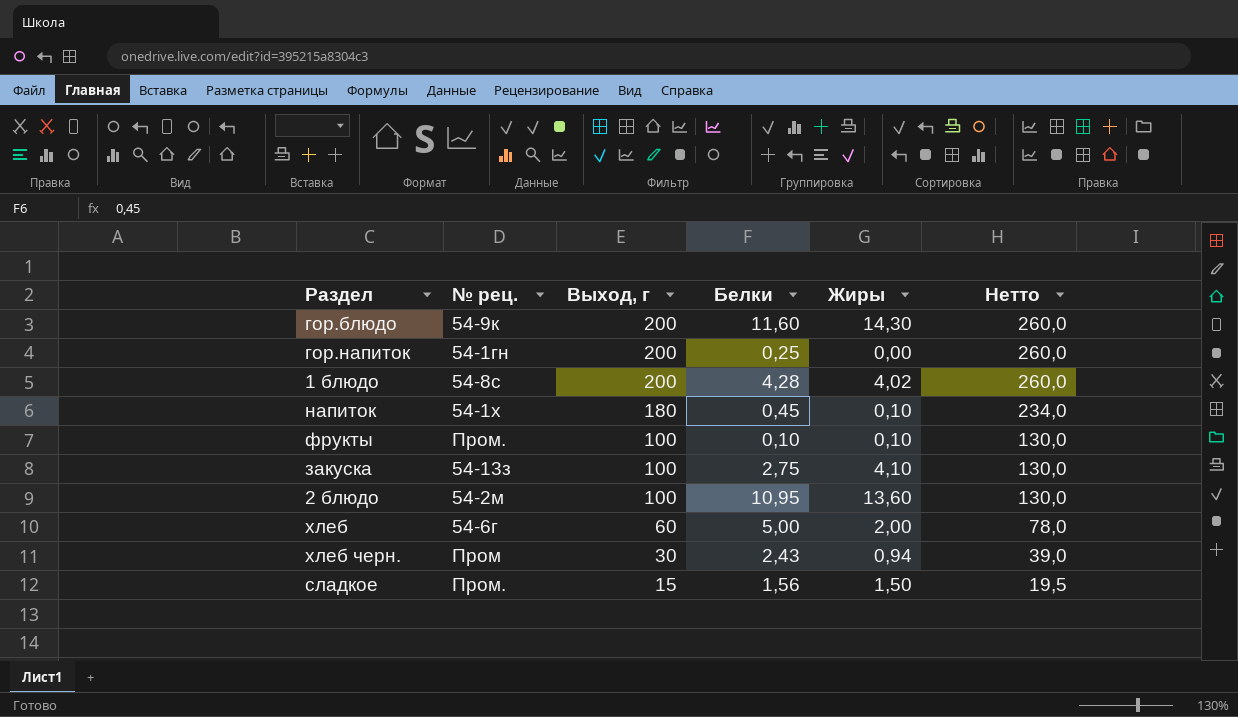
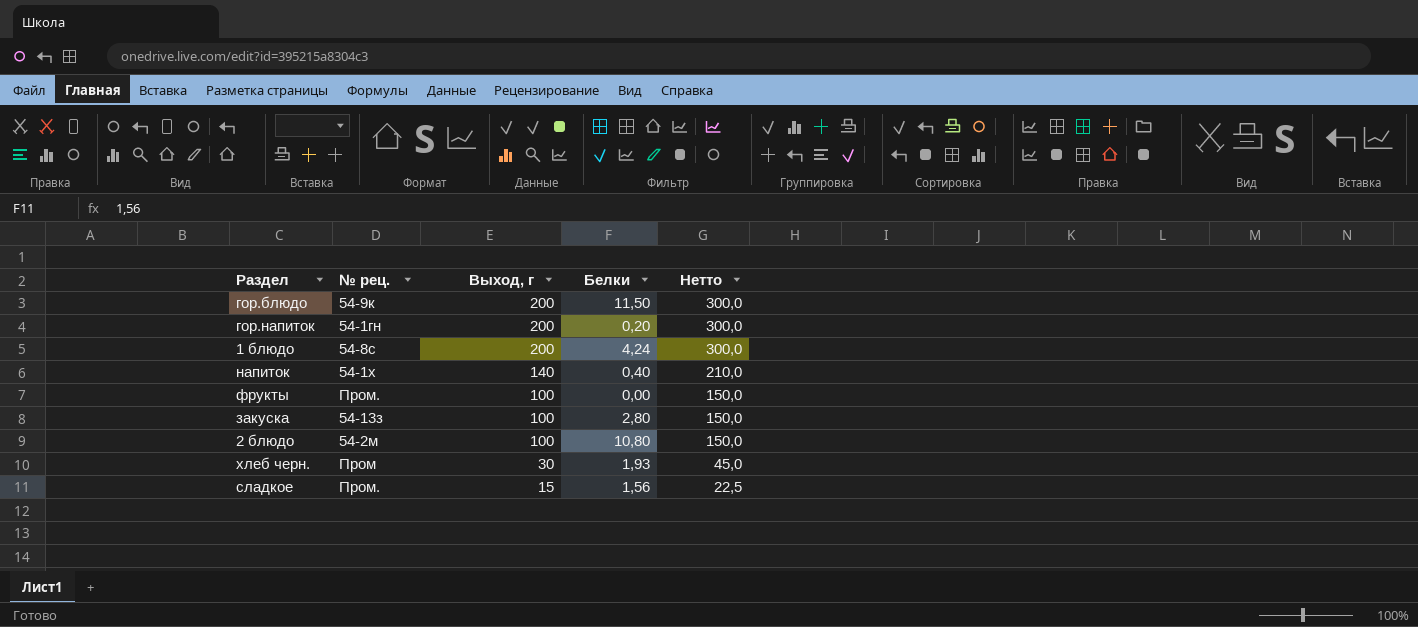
column Жиры | position: 5 -> none
column Нетто | formula: [Выход, г] * 1,3 -> [Выход, г] * 1,5
row хлеб: 54-6г | 60 | 5,00 | 2,00 | 78,0 -> none
гор.блюдо | Белки: 11,60 -> 11,50
гор.напиток | Белки: 0,25 -> 0,20
1 блюдо | Белки: 4,28 -> 4,24
напиток | Выход, г: 180 -> 140
напиток | Белки: 0,45 -> 0,40
фрукты | Белки: 0,10 -> 0,00
закуска | Белки: 2,75 -> 2,80
2 блюдо | Белки: 10,95 -> 10,80
хлеб черн. | Белки: 2,43 -> 1,93

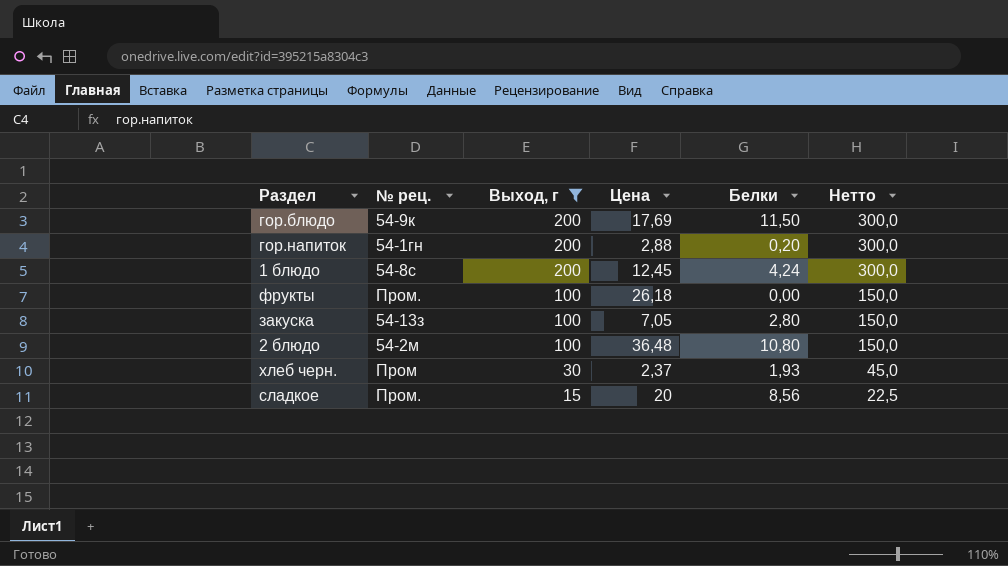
filter: none -> Выход, г != 140
column Цена | position: none -> 4
сладкое | Белки: 1,56 -> 8,56

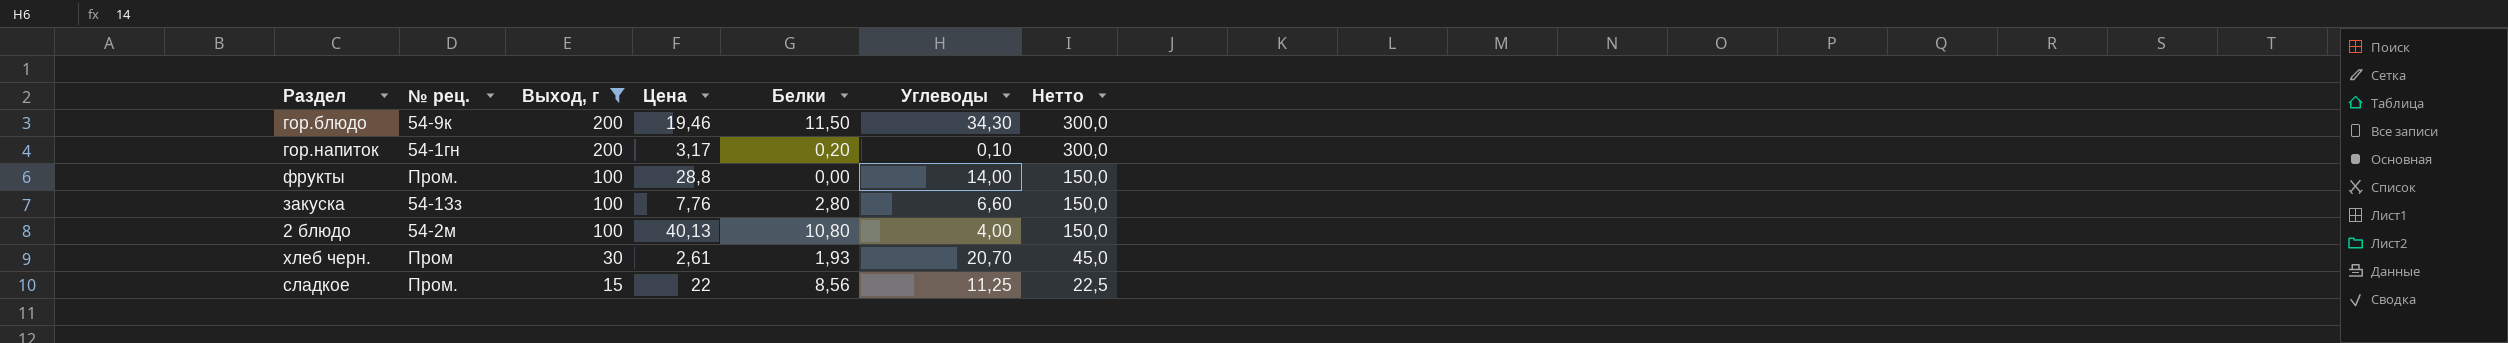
column Углеводы | position: none -> 6
row 1 блюдо: 54-8с | 200 | 12,45 | 4,24 | 300,0 -> none
гор.блюдо | Цена: 17,69 -> 19,46
гор.напиток | Цена: 2,88 -> 3,17
фрукты | Цена: 26,18 -> 28,8
закуска | Цена: 7,05 -> 7,76
2 блюдо | Цена: 36,48 -> 40,13
хлеб черн. | Цена: 2,37 -> 2,61
сладкое | Цена: 20 -> 22

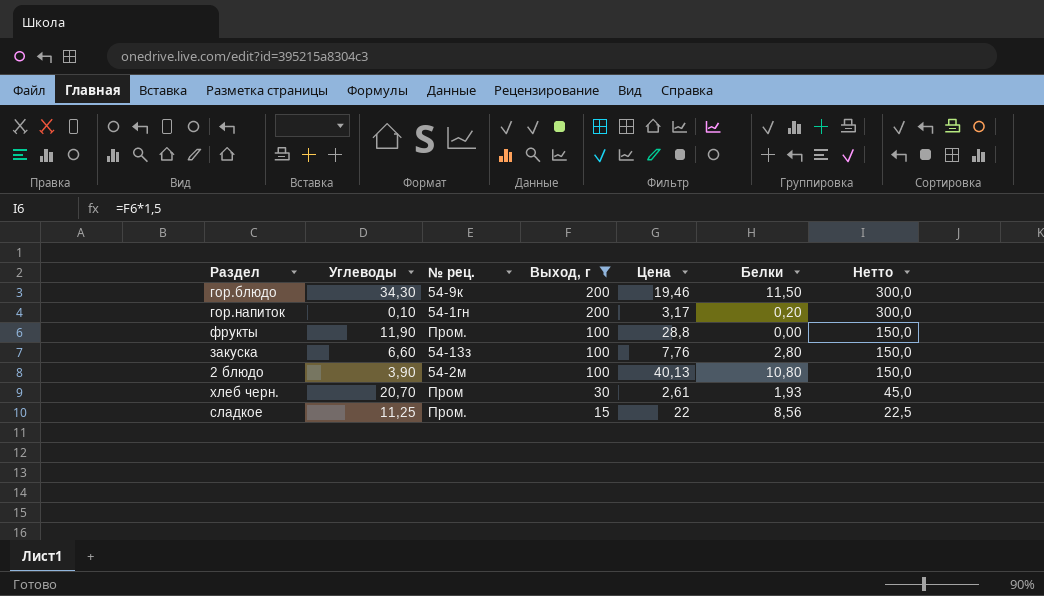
column Углеводы | position: 6 -> 2
фрукты | Углеводы: 14,00 -> 11,90
2 блюдо | Углеводы: 4,00 -> 3,90

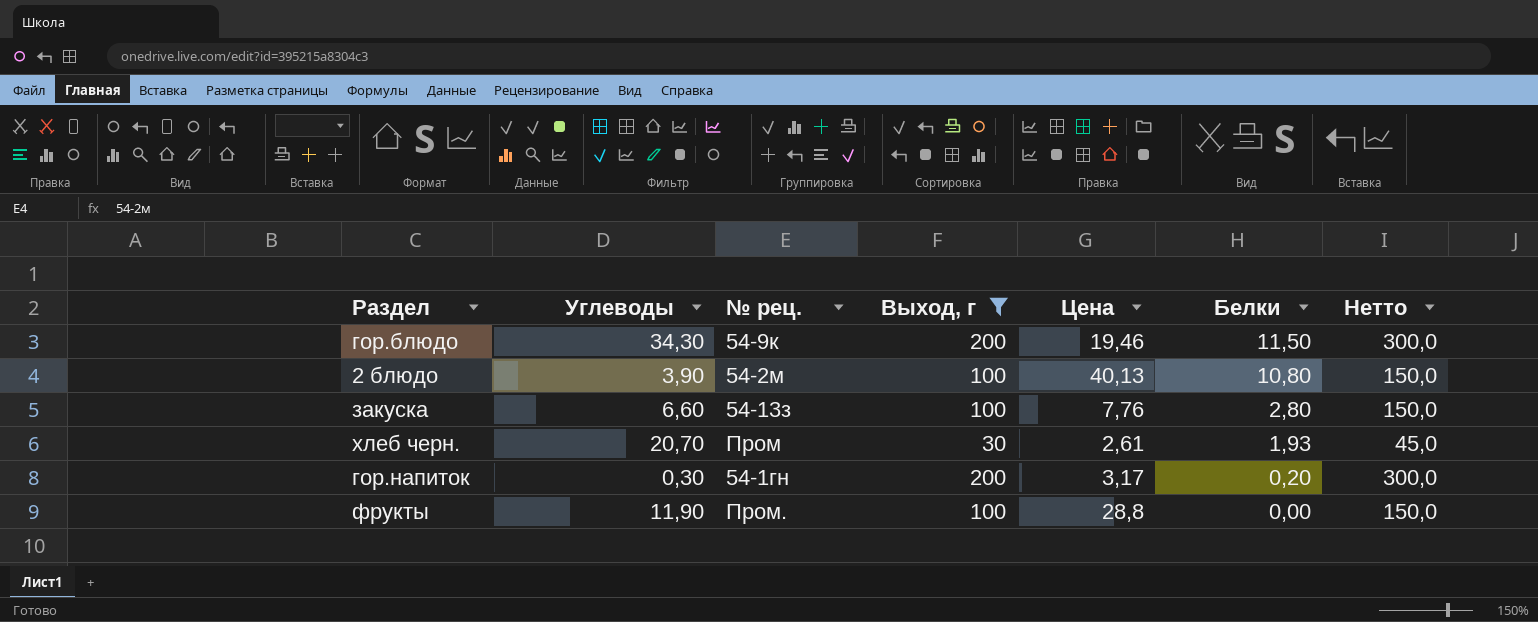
row order: Выход, г descending -> Белки descending
row сладкое: 11,25 | Пром. | 15 | 22 | 8,56 | 22,5 -> none
гор.напиток | Углеводы: 0,10 -> 0,30

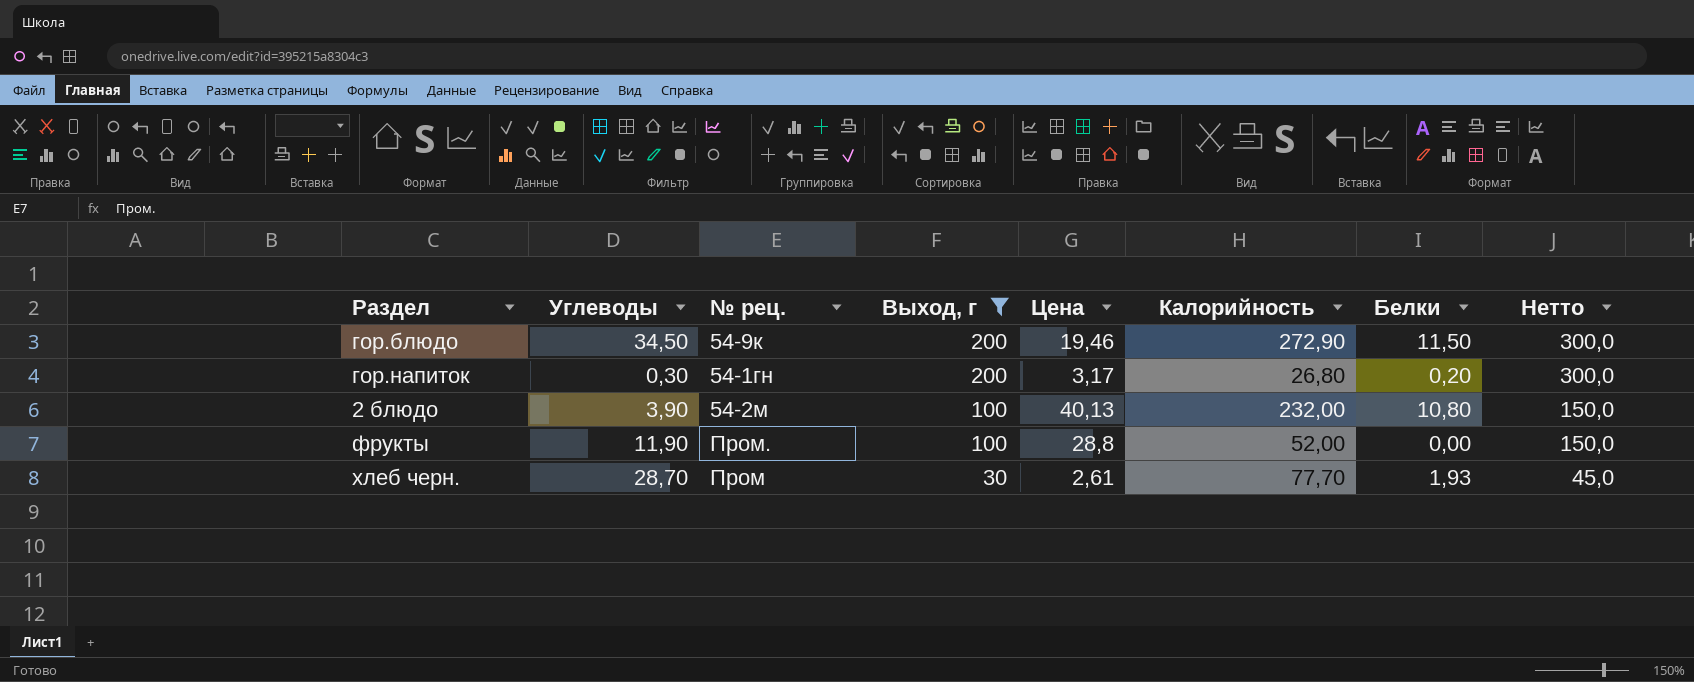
row order: Белки descending -> Выход, г descending
column Калорийность | position: none -> 6
row закуска: 6,60 | 54-13з | 100 | 7,76 | 2,80 | 150,0 -> none
гор.блюдо | Углеводы: 34,30 -> 34,50
хлеб черн. | Углеводы: 20,70 -> 28,70

